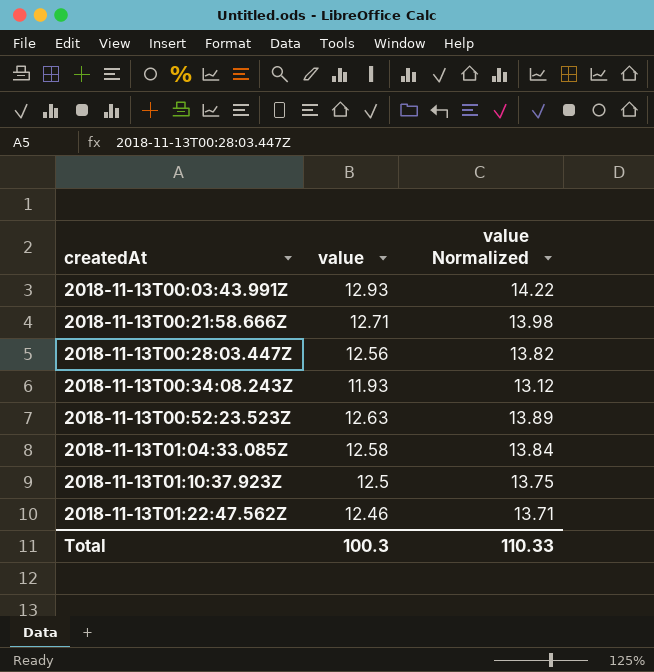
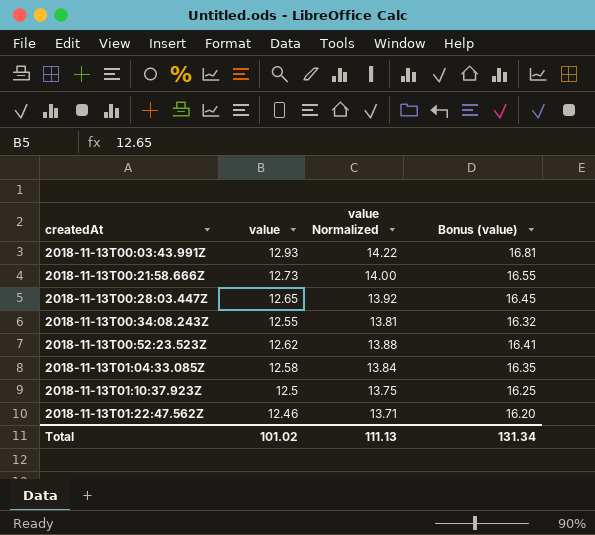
column Bonus (value) | formula: none -> [value] * 1.3
2018-11-13T00:21:58.666Z | value: 12.71 -> 12.73
2018-11-13T00:21:58.666Z | value Normalized: 13.98 -> 14.00
2018-11-13T00:28:03.447Z | value: 12.56 -> 12.65
2018-11-13T00:28:03.447Z | value Normalized: 13.82 -> 13.92
2018-11-13T00:34:08.243Z | value: 11.93 -> 12.55
2018-11-13T00:34:08.243Z | value Normalized: 13.12 -> 13.81
2018-11-13T00:52:23.523Z | value: 12.63 -> 12.62
2018-11-13T00:52:23.523Z | value Normalized: 13.89 -> 13.88
Total | value: 100.3 -> 101.02
Total | value Normalized: 110.33 -> 111.13

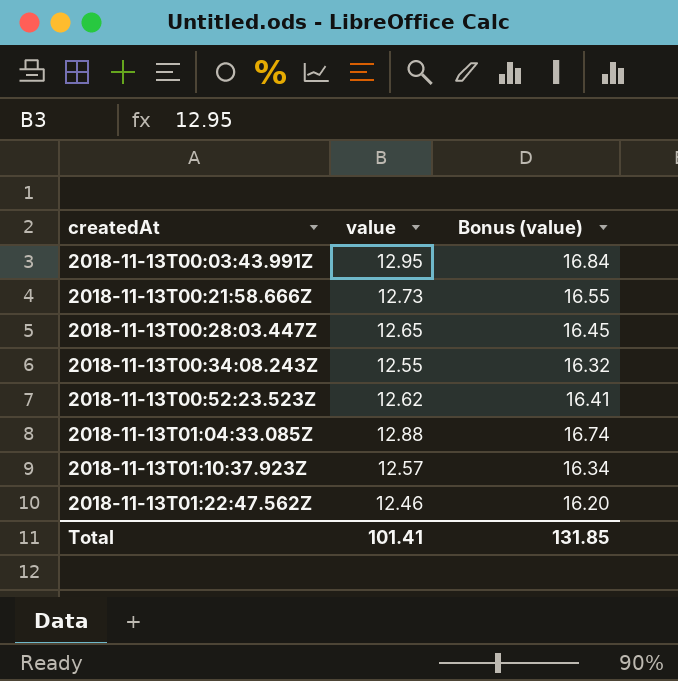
column value Normalized | formula: [value] * 1.1 -> none
2018-11-13T00:03:43.991Z | value: 12.93 -> 12.95
2018-11-13T00:03:43.991Z | Bonus (value): 16.81 -> 16.84
2018-11-13T01:04:33.085Z | value: 12.58 -> 12.88
2018-11-13T01:04:33.085Z | Bonus (value): 16.35 -> 16.74
2018-11-13T01:10:37.923Z | value: 12.5 -> 12.57
2018-11-13T01:10:37.923Z | Bonus (value): 16.25 -> 16.34
Total | value: 101.02 -> 101.41
Total | Bonus (value): 131.34 -> 131.85

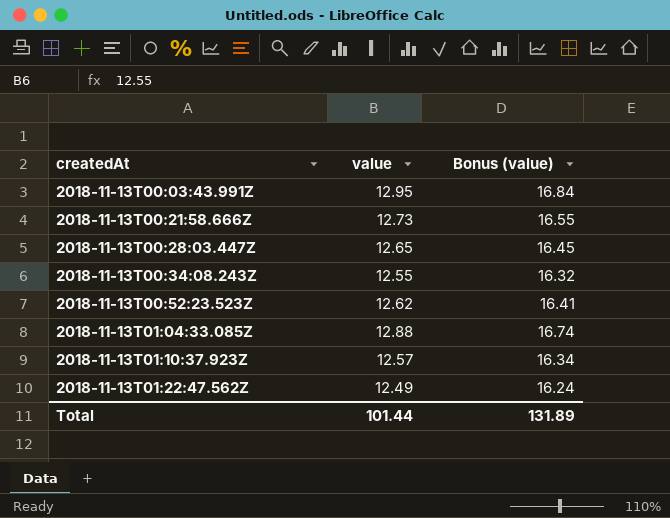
2018-11-13T01:22:47.562Z | value: 12.46 -> 12.49
2018-11-13T01:22:47.562Z | Bonus (value): 16.20 -> 16.24
Total | value: 101.41 -> 101.44
Total | Bonus (value): 131.85 -> 131.89

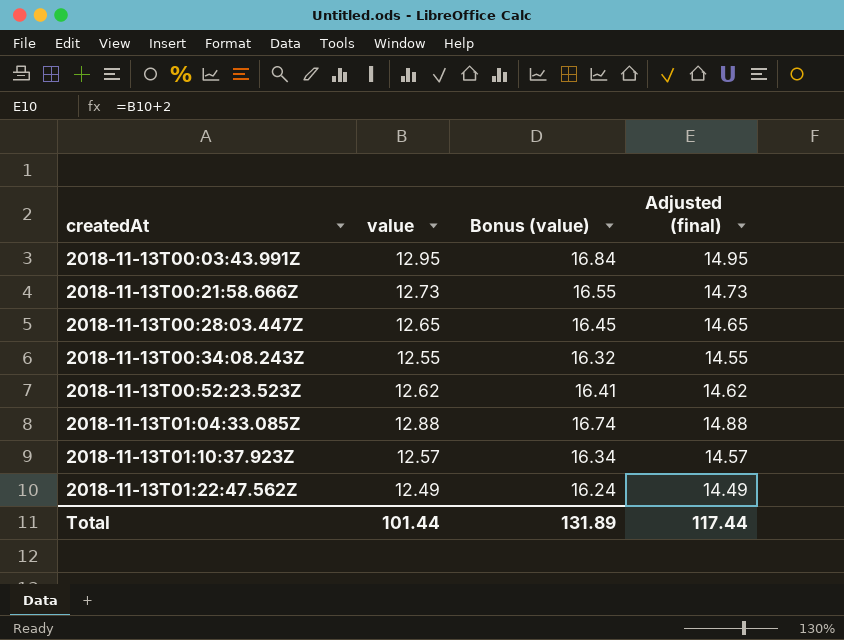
column Adjusted (final) | formula: none -> [value] + 2

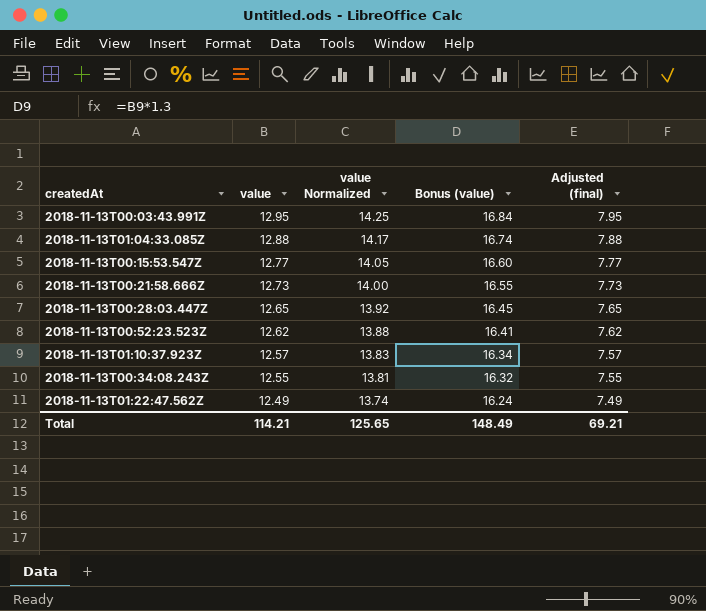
row order: createdAt ascending -> value descending
column value Normalized | formula: none -> [value] * 1.1
column Adjusted (final) | formula: [value] + 2 -> [value] - 5
row 2018-11-13T00:15:53.547Z: none -> 12.77 | 14.05 | 16.60 | 7.77
Total | value: 101.44 -> 114.21
Total | Bonus (value): 131.89 -> 148.49
Total | Adjusted (final): 117.44 -> 69.21

